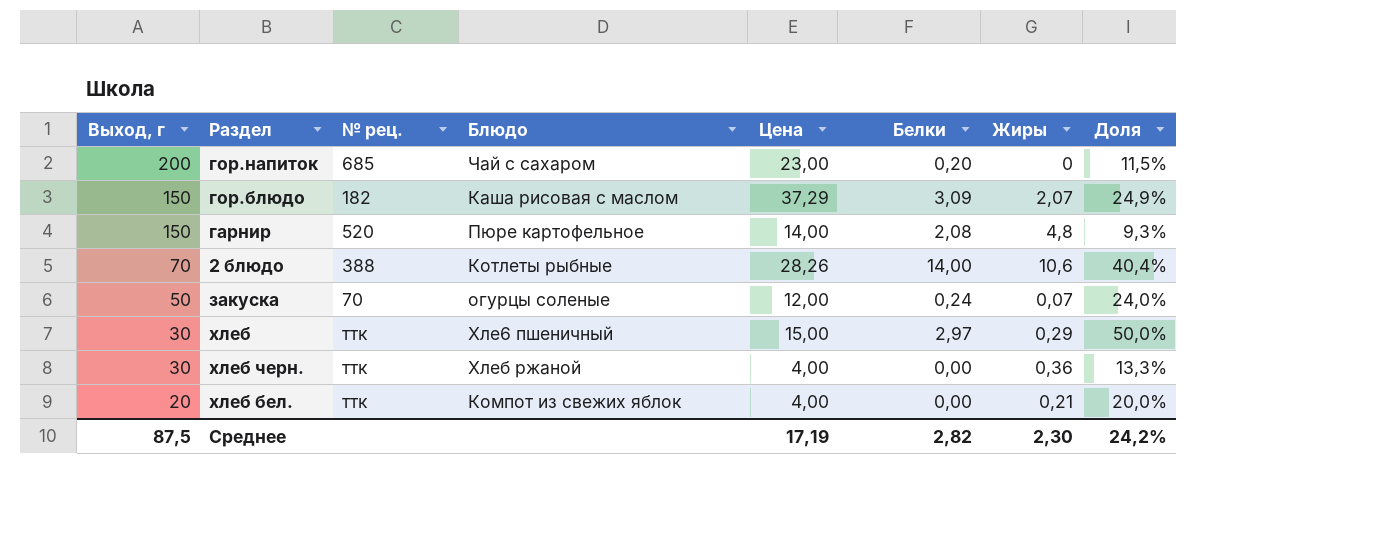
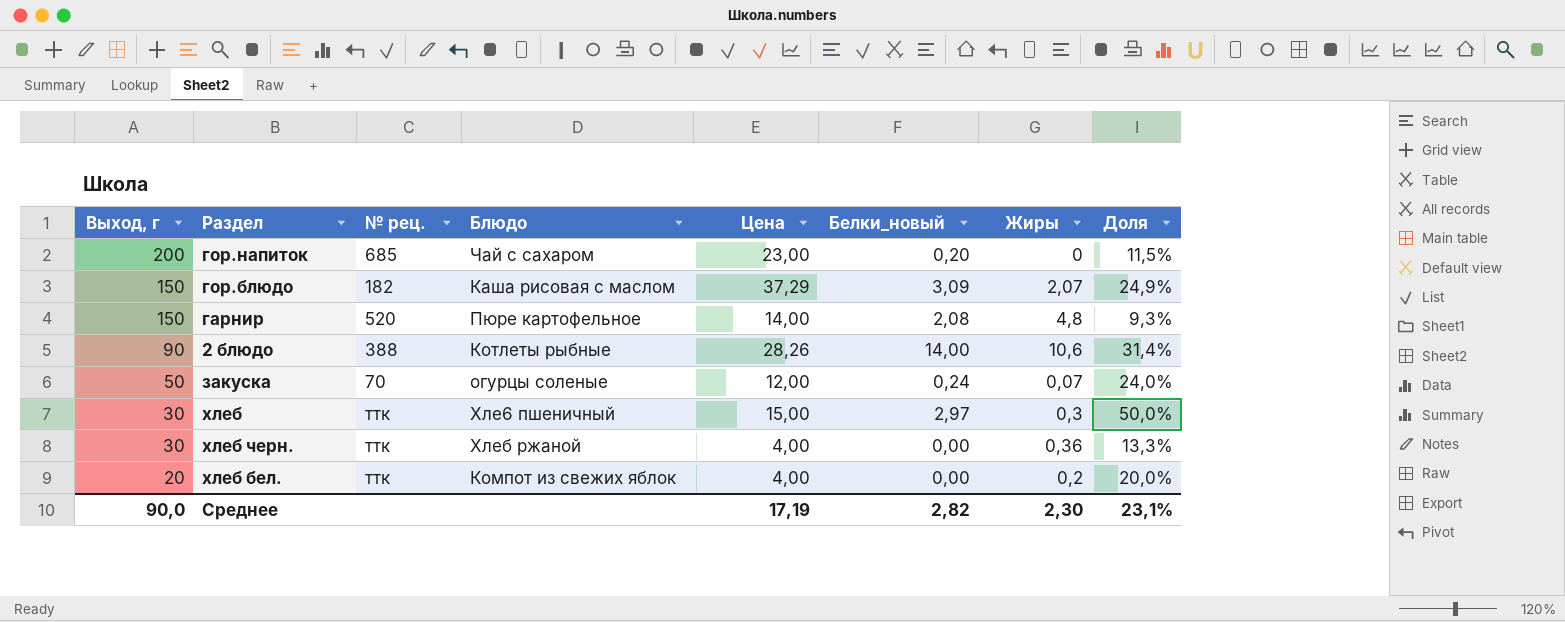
column name: Белки -> Белки_новый
2 блюдо | Выход, г: 70 -> 90
2 блюдо | Доля: 40,4% -> 31,4%
хлеб | Жиры: 0,29 -> 0,3
хлеб бел. | Жиры: 0,21 -> 0,2
Среднее | Выход, г: 87,5 -> 90,0
Среднее | Доля: 24,2% -> 23,1%

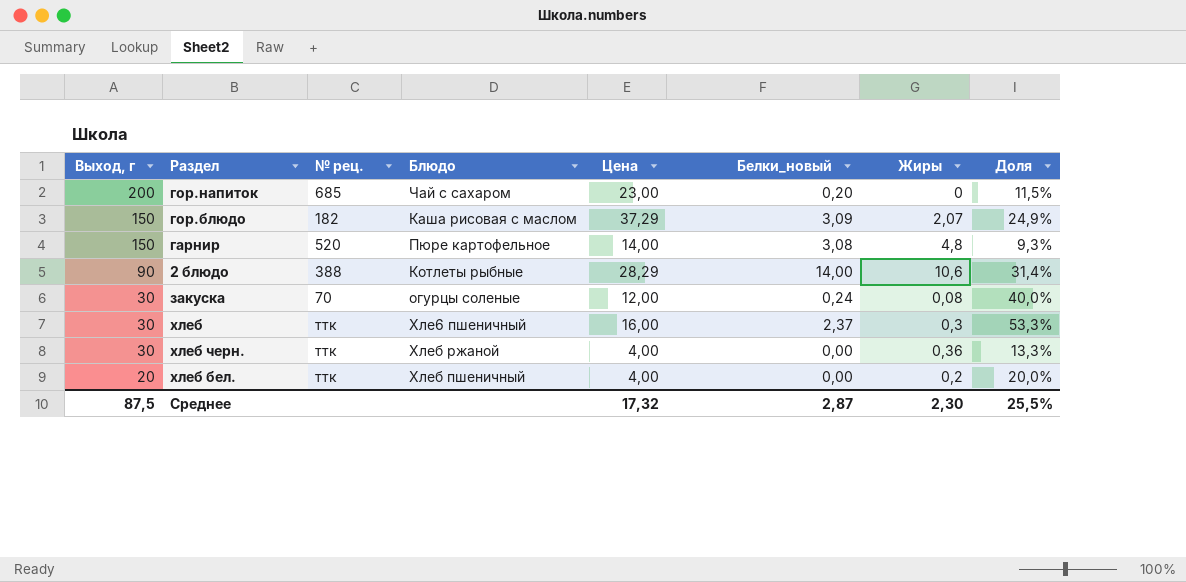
гарнир | Белки_новый: 2,08 -> 3,08
2 блюдо | Цена: 28,26 -> 28,29
закуска | Выход, г: 50 -> 30
закуска | Жиры: 0,07 -> 0,08
закуска | Доля: 24,0% -> 40,0%
хлеб | Цена: 15,00 -> 16,00
хлеб | Белки_новый: 2,97 -> 2,37
хлеб | Доля: 50,0% -> 53,3%
хлеб бел. | Блюдо: Компот из свежих яблок -> Хлеб пшеничный
Среднее | Выход, г: 90,0 -> 87,5
Среднее | Цена: 17,19 -> 17,32
Среднее | Белки_новый: 2,82 -> 2,87
Среднее | Доля: 23,1% -> 25,5%

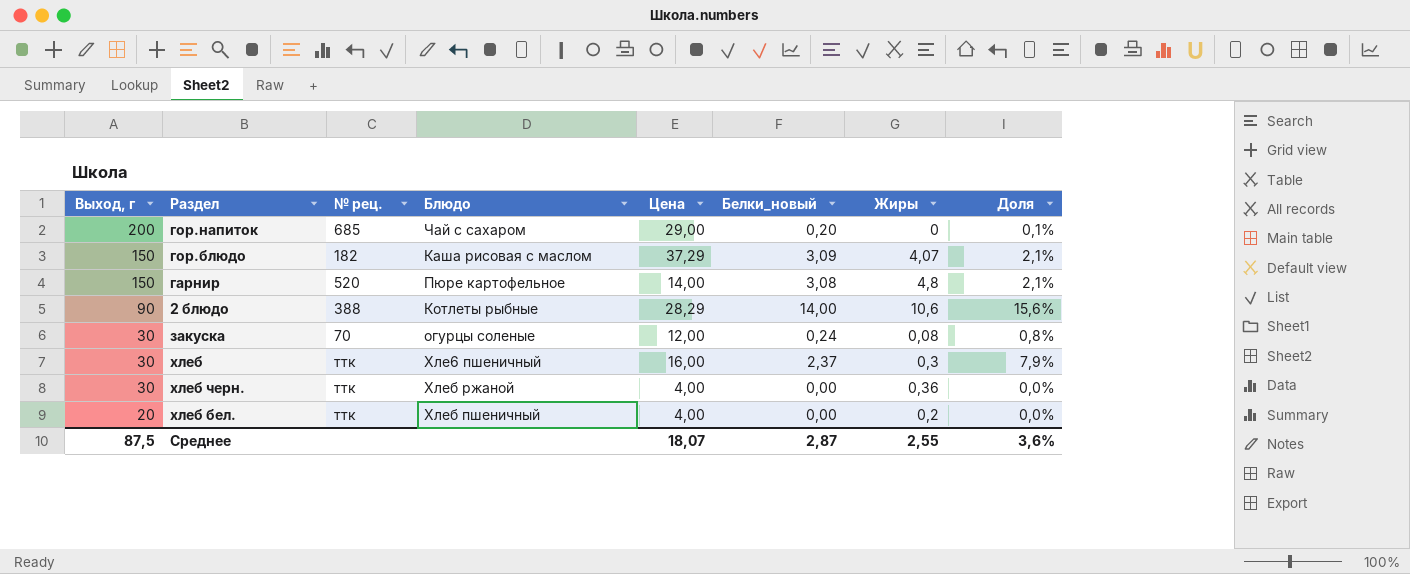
column Доля | formula: [Цена] / [Выход, г] -> [Белки_новый] / [Выход, г]
гор.напиток | Цена: 23,00 -> 29,00
гор.блюдо | Жиры: 2,07 -> 4,07
Среднее | Цена: 17,32 -> 18,07
Среднее | Жиры: 2,30 -> 2,55
Среднее | Доля: 25,5% -> 3,6%

